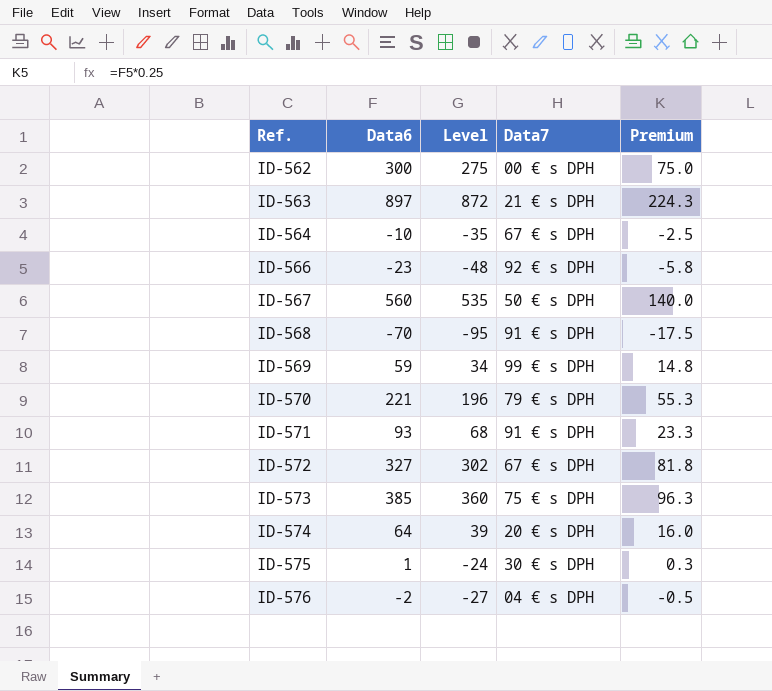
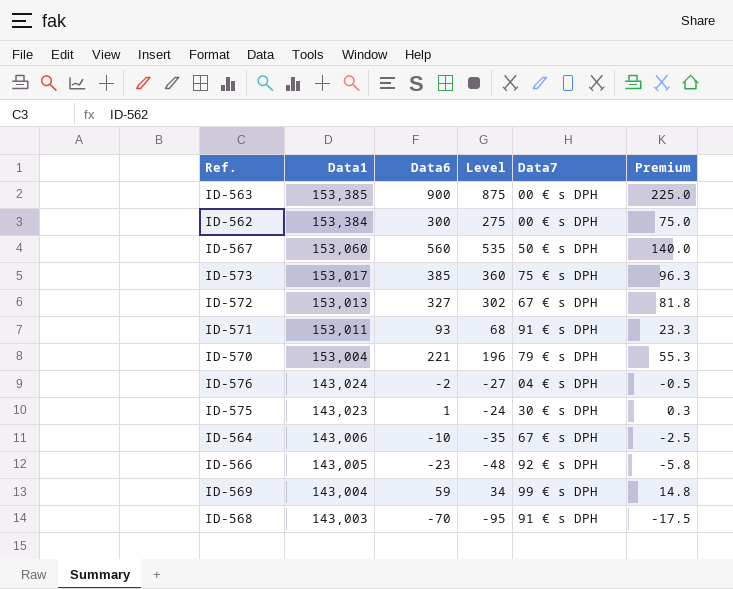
row order: Ref. ascending -> Data1 descending
column Data1 | position: none -> 2
row ID-574: 64 | 39 | 20 € s DPH | 16.0 -> none
ID-563 | Data6: 897 -> 900
ID-563 | Level: 872 -> 875
ID-563 | Data7: 21 € s DPH -> 00 € s DPH
ID-563 | Premium: 224.3 -> 225.0

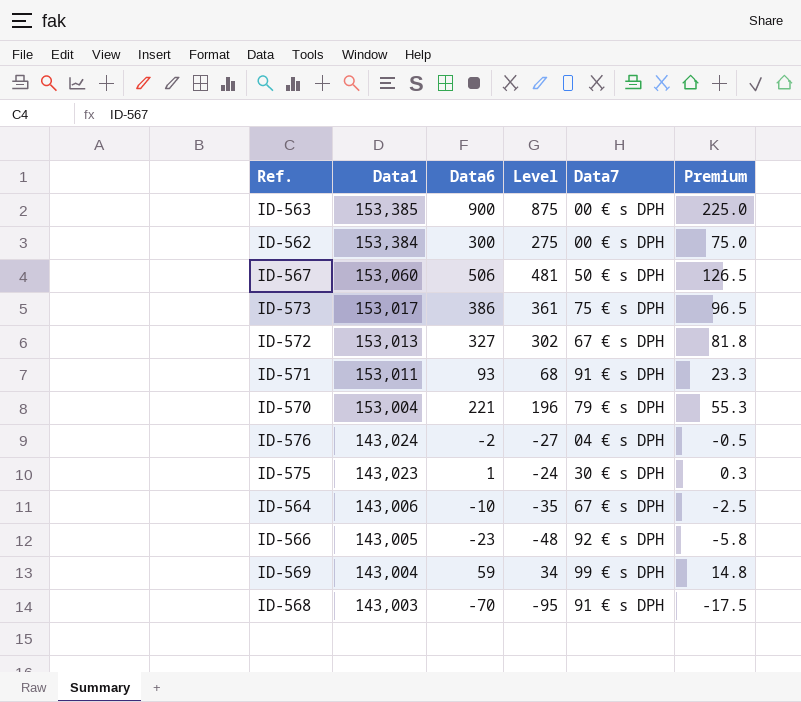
ID-567 | Data6: 560 -> 506
ID-567 | Level: 535 -> 481
ID-567 | Premium: 140.0 -> 126.5
ID-573 | Data6: 385 -> 386
ID-573 | Level: 360 -> 361
ID-573 | Premium: 96.3 -> 96.5

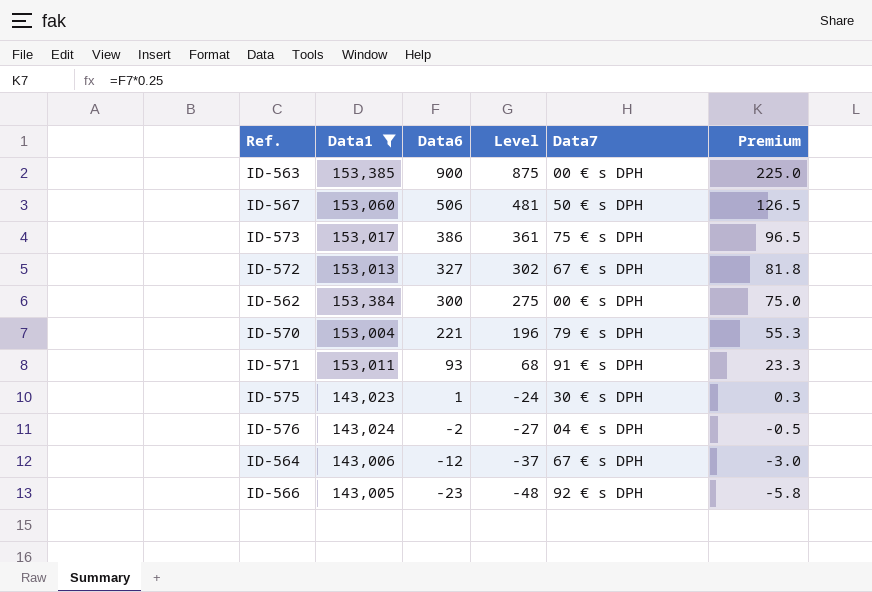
filter: none -> Data1 >= 143,005
row order: Data1 descending -> Data6 descending
ID-564 | Data6: -10 -> -12
ID-564 | Level: -35 -> -37
ID-564 | Premium: -2.5 -> -3.0

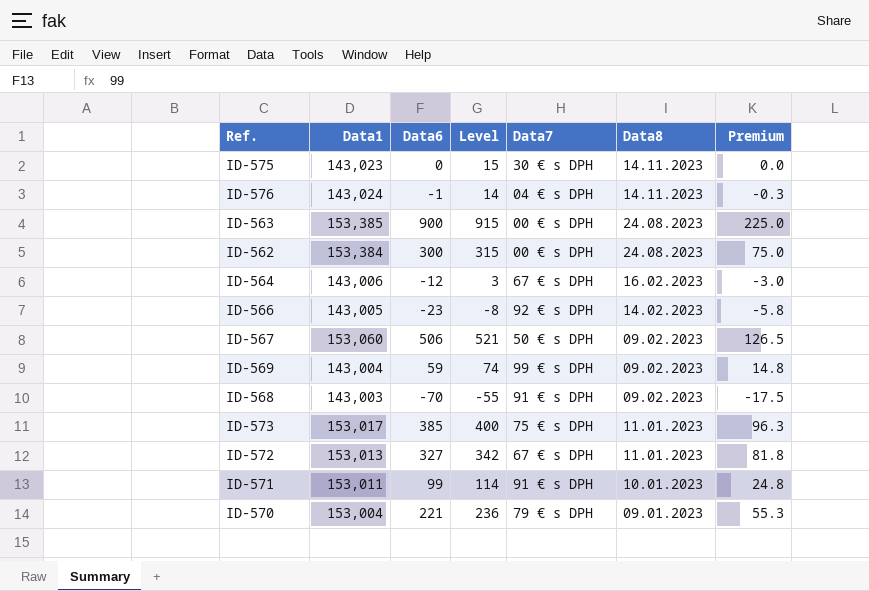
filter: Data1 >= 143,005 -> none
row order: Data6 descending -> Data8 descending
column Level | formula: [Data6] - 25 -> [Data6] + 15
column Data8 | position: none -> 6
ID-575 | Data6: 1 -> 0
ID-575 | Premium: 0.3 -> 0.0
ID-576 | Data6: -2 -> -1
ID-576 | Premium: -0.5 -> -0.3
ID-573 | Data6: 386 -> 385
ID-573 | Premium: 96.5 -> 96.3
ID-571 | Data6: 93 -> 99
ID-571 | Premium: 23.3 -> 24.8

